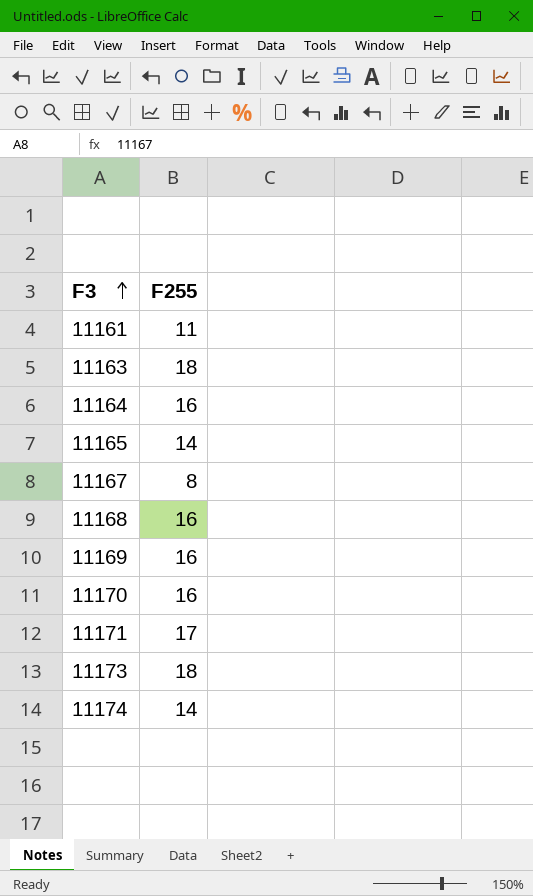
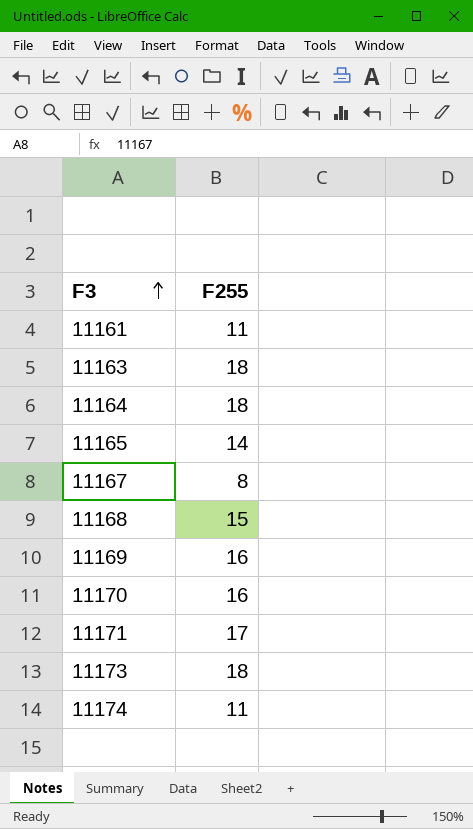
11164 | F255: 16 -> 18
11168 | F255: 16 -> 15
11174 | F255: 14 -> 11

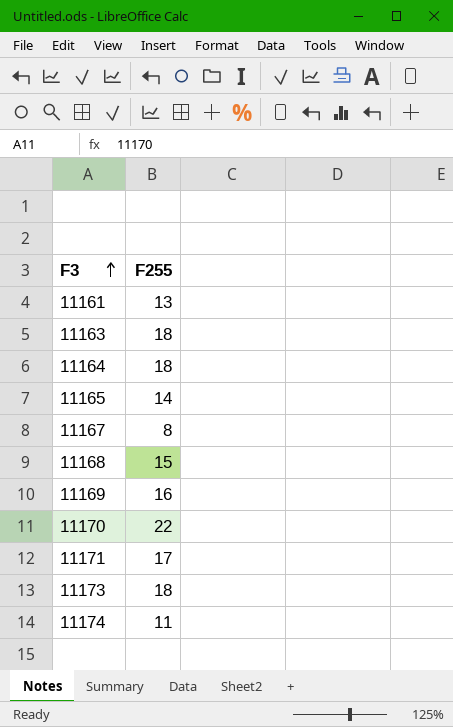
11161 | F255: 11 -> 13
11170 | F255: 16 -> 22

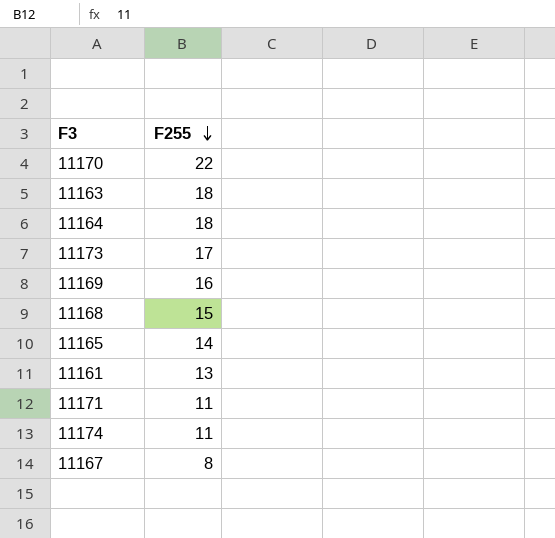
row order: F3 ascending -> F255 descending
11173 | F255: 18 -> 17
11171 | F255: 17 -> 11

